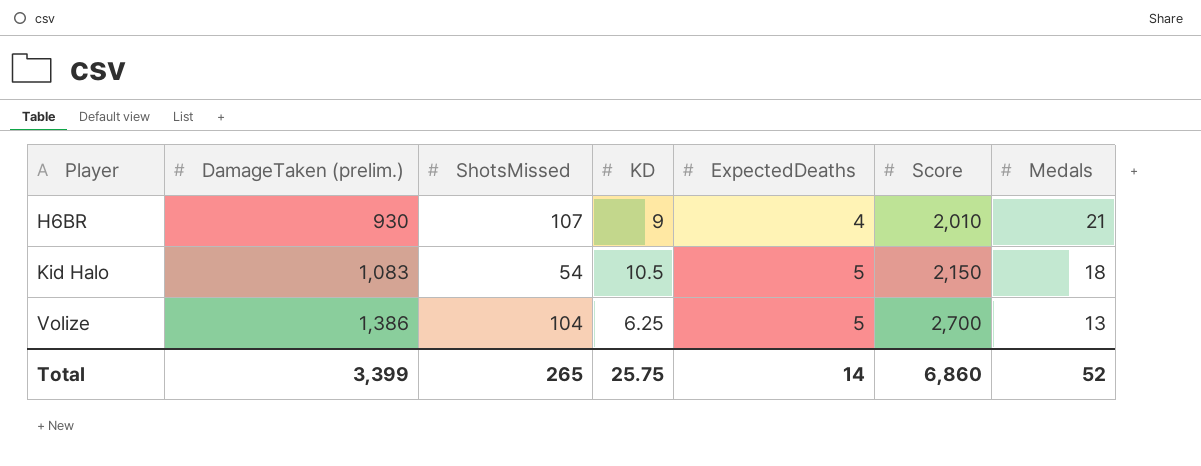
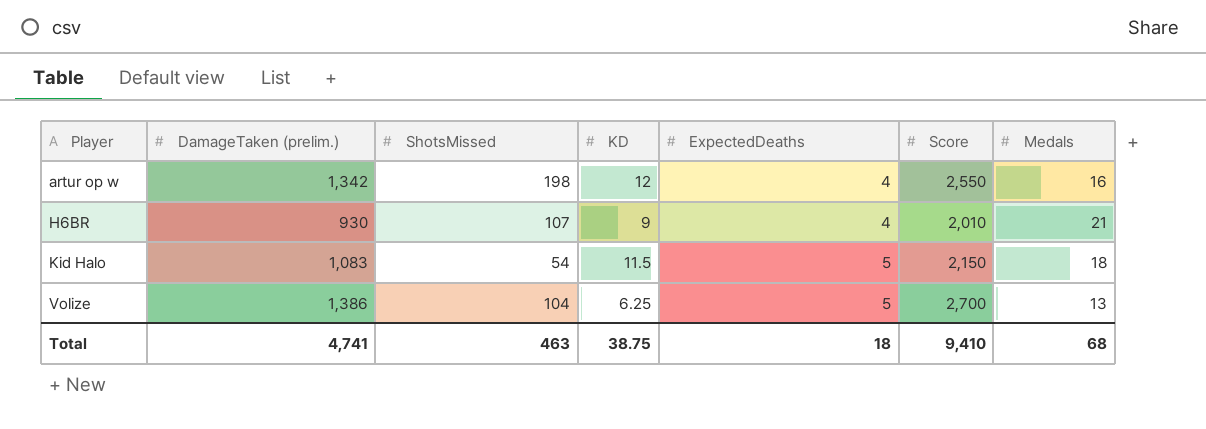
row artur op w: none -> 1,342 | 198 | 12 | 4 | 2,550 | 16
Kid Halo | KD: 10.5 -> 11.5
Total | DamageTaken (prelim.): 3,399 -> 4,741
Total | ShotsMissed: 265 -> 463
Total | KD: 25.75 -> 38.75
Total | ExpectedDeaths: 14 -> 18
Total | Score: 6,860 -> 9,410
Total | Medals: 52 -> 68

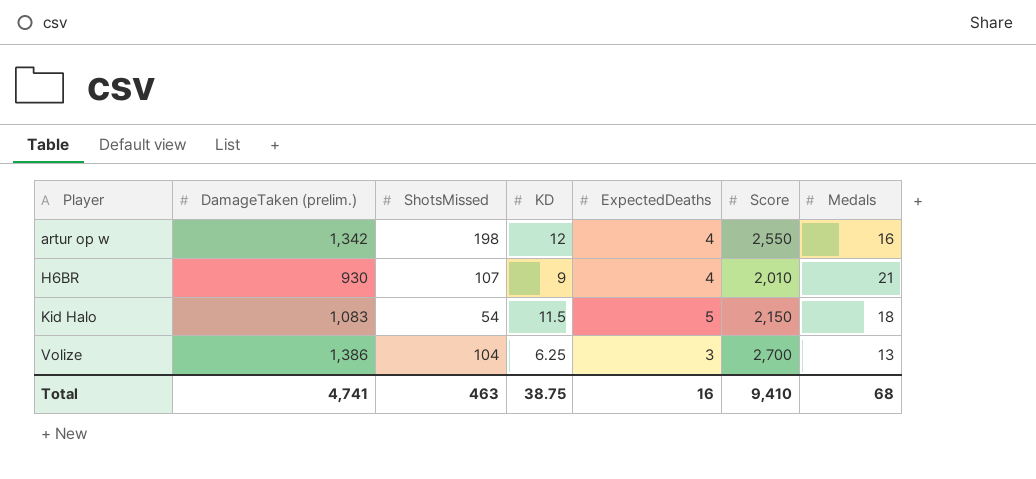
Volize | ExpectedDeaths: 5 -> 3
Total | ExpectedDeaths: 18 -> 16

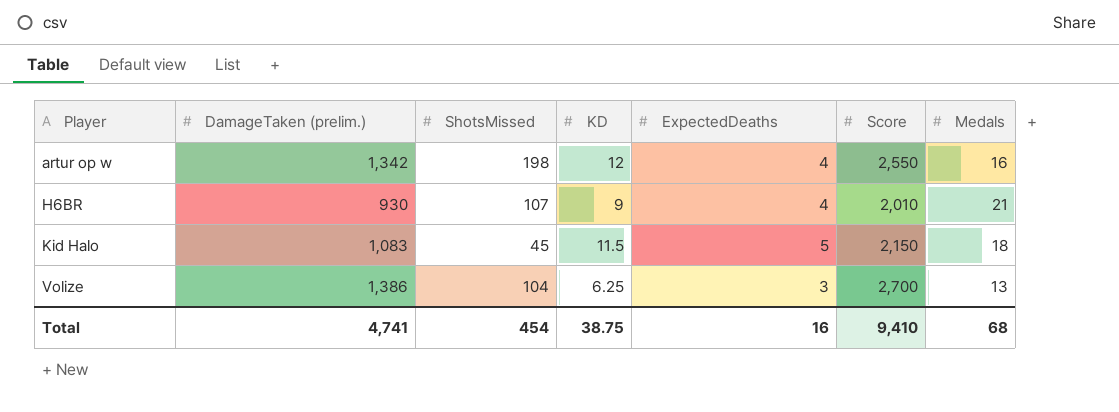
Kid Halo | ShotsMissed: 54 -> 45
Total | ShotsMissed: 463 -> 454

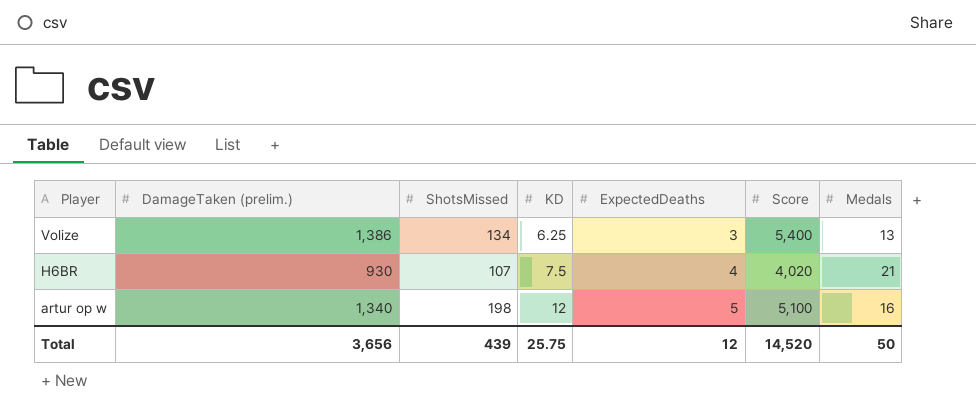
row order: Player ascending -> Player descending
row Kid Halo: 1,083 | 45 | 11.5 | 5 | 2,150 | 18 -> none
Volize | ShotsMissed: 104 -> 134
Volize | Score: 2,700 -> 5,400
H6BR | KD: 9 -> 7.5
H6BR | Score: 2,010 -> 4,020
artur op w | DamageTaken (prelim.): 1,342 -> 1,340
artur op w | ExpectedDeaths: 4 -> 5
artur op w | Score: 2,550 -> 5,100
Total | DamageTaken (prelim.): 4,741 -> 3,656
Total | ShotsMissed: 454 -> 439
Total | KD: 38.75 -> 25.75
Total | ExpectedDeaths: 16 -> 12
Total | Score: 9,410 -> 14,520
Total | Medals: 68 -> 50

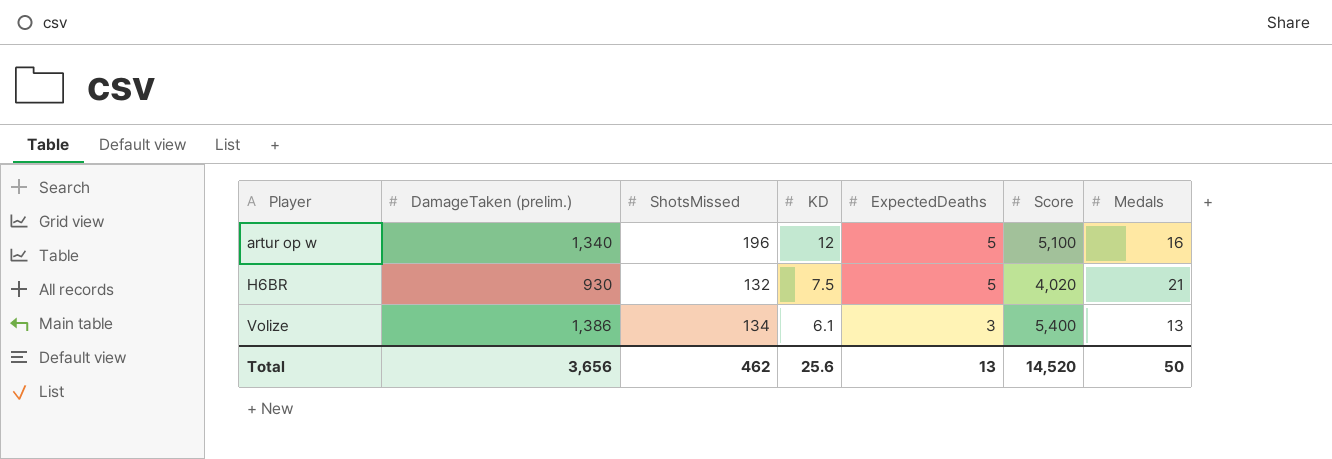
row order: Player descending -> Player ascending
artur op w | ShotsMissed: 198 -> 196
H6BR | ShotsMissed: 107 -> 132
H6BR | ExpectedDeaths: 4 -> 5
Volize | KD: 6.25 -> 6.1
Total | ShotsMissed: 439 -> 462
Total | KD: 25.75 -> 25.6
Total | ExpectedDeaths: 12 -> 13

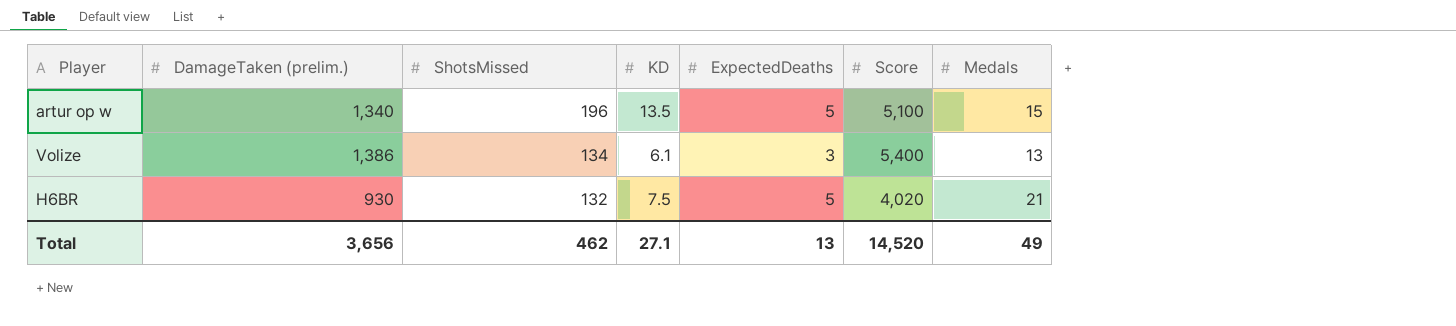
row order: Player ascending -> ShotsMissed descending
artur op w | KD: 12 -> 13.5
artur op w | Medals: 16 -> 15
Total | KD: 25.6 -> 27.1
Total | Medals: 50 -> 49

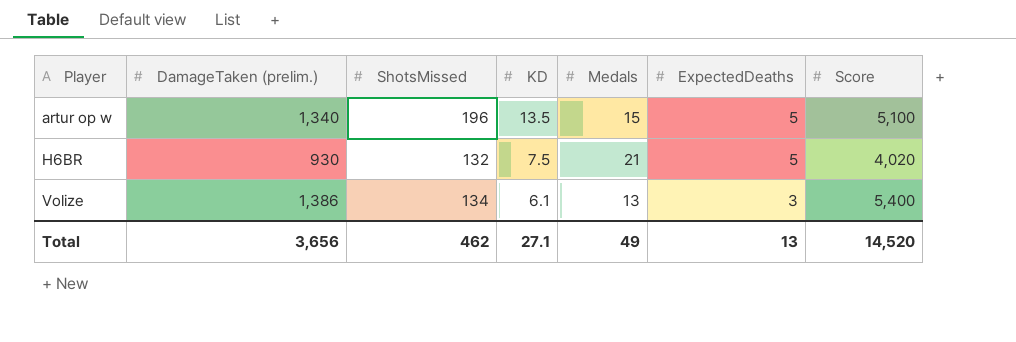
row order: ShotsMissed descending -> Player ascending
column Medals | position: 7 -> 5

